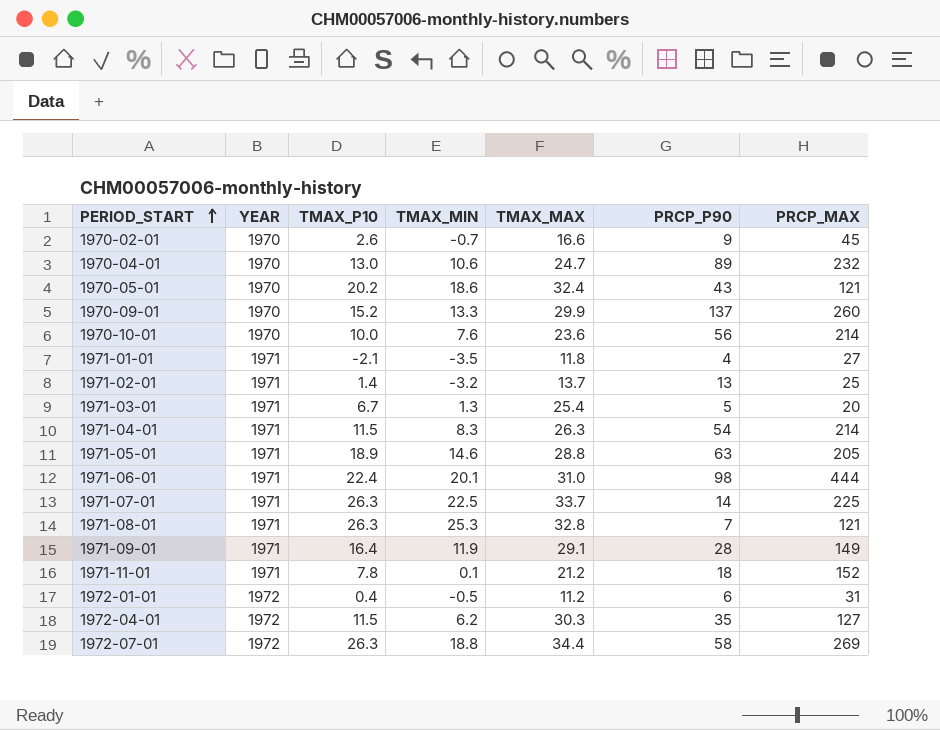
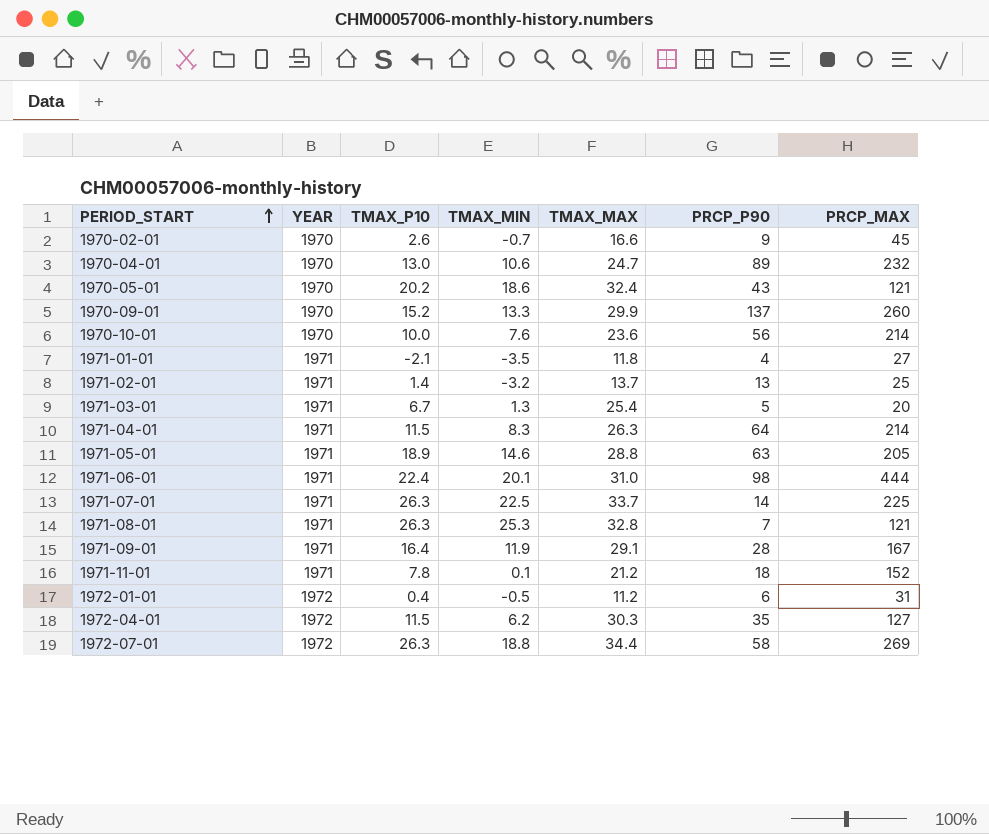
1971-04-01 | PRCP_P90: 54 -> 64
1971-09-01 | PRCP_MAX: 149 -> 167

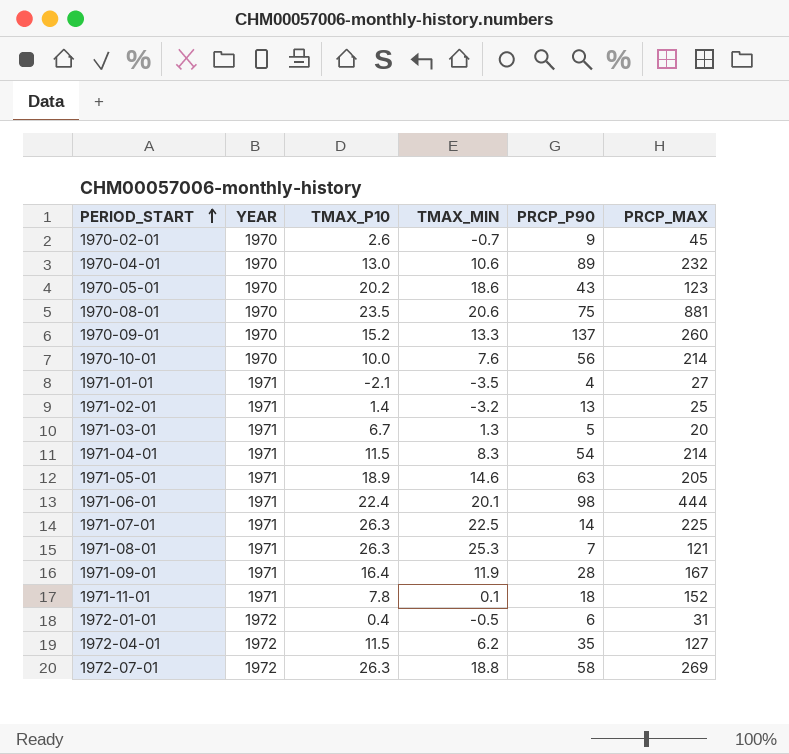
column TMAX_MAX | position: 5 -> none
1970-05-01 | PRCP_MAX: 121 -> 123
row 1970-08-01: none -> 1970 | 23.5 | 20.6 | 75 | 881
1971-04-01 | PRCP_P90: 64 -> 54

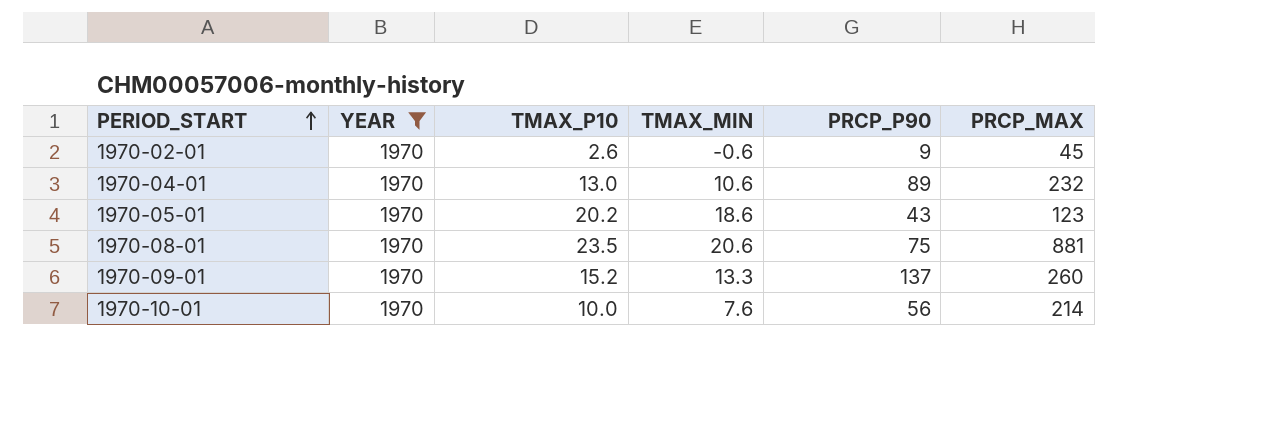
filter: none -> YEAR = 1970
1970-02-01 | TMAX_MIN: -0.7 -> -0.6

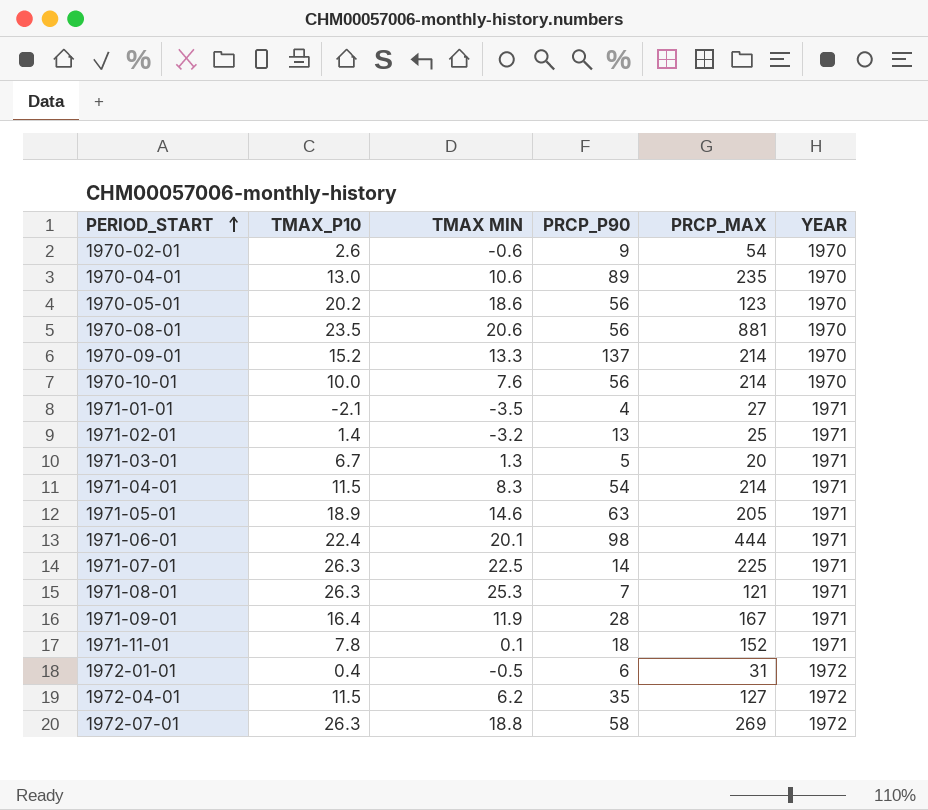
filter: YEAR = 1970 -> none
column name: TMAX_MIN -> TMAX MIN
column YEAR | position: 2 -> 6
1970-02-01 | PRCP_MAX: 45 -> 54
1970-04-01 | PRCP_MAX: 232 -> 235
1970-05-01 | PRCP_P90: 43 -> 56
1970-08-01 | PRCP_P90: 75 -> 56
1970-09-01 | PRCP_MAX: 260 -> 214

